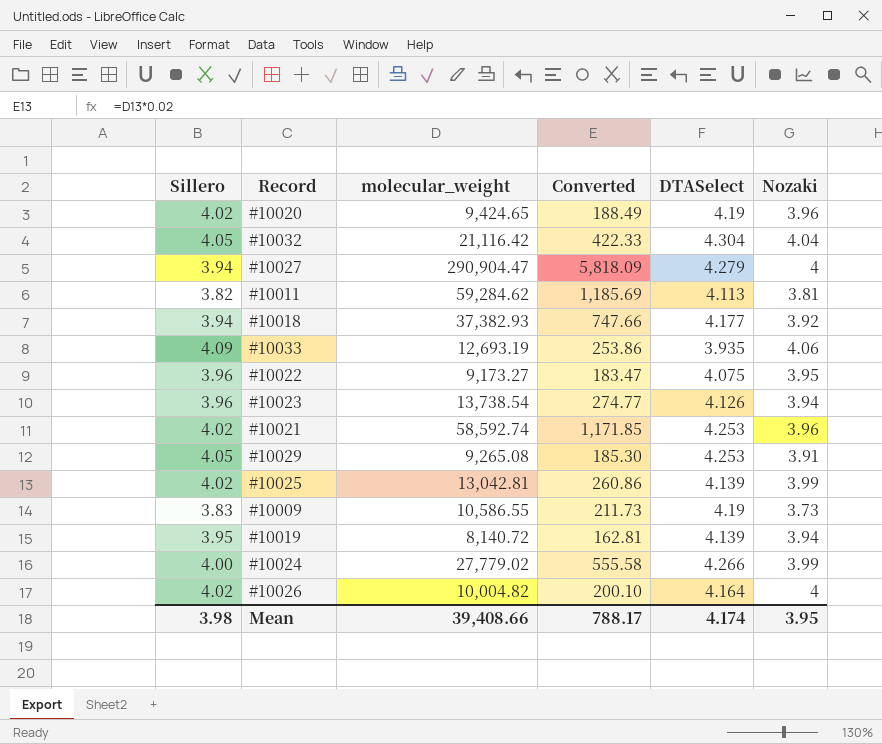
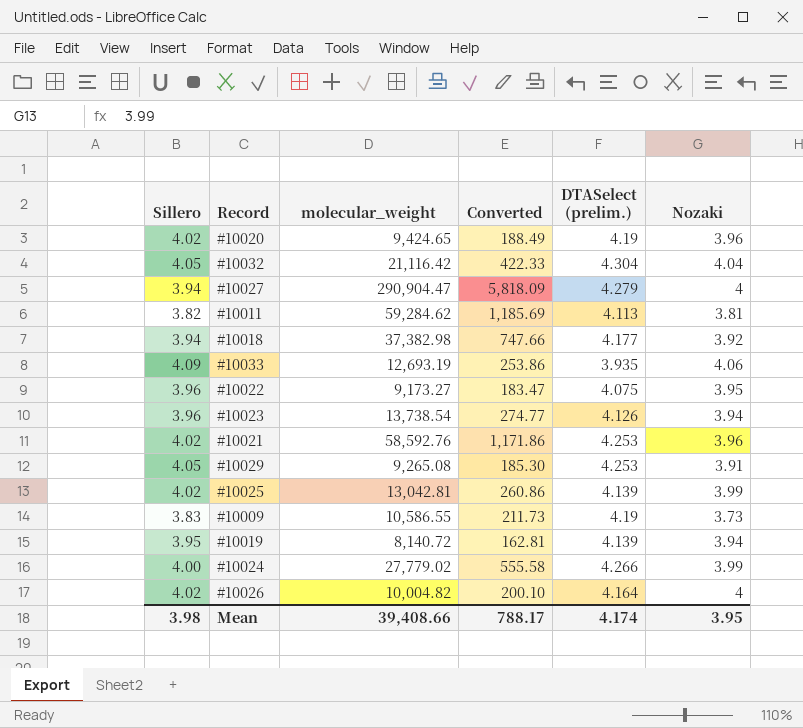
column name: DTASelect -> DTASelect (prelim.)
#10018 | molecular_weight: 37,382.93 -> 37,382.98
#10021 | molecular_weight: 58,592.74 -> 58,592.76
#10021 | Converted: 1,171.85 -> 1,171.86

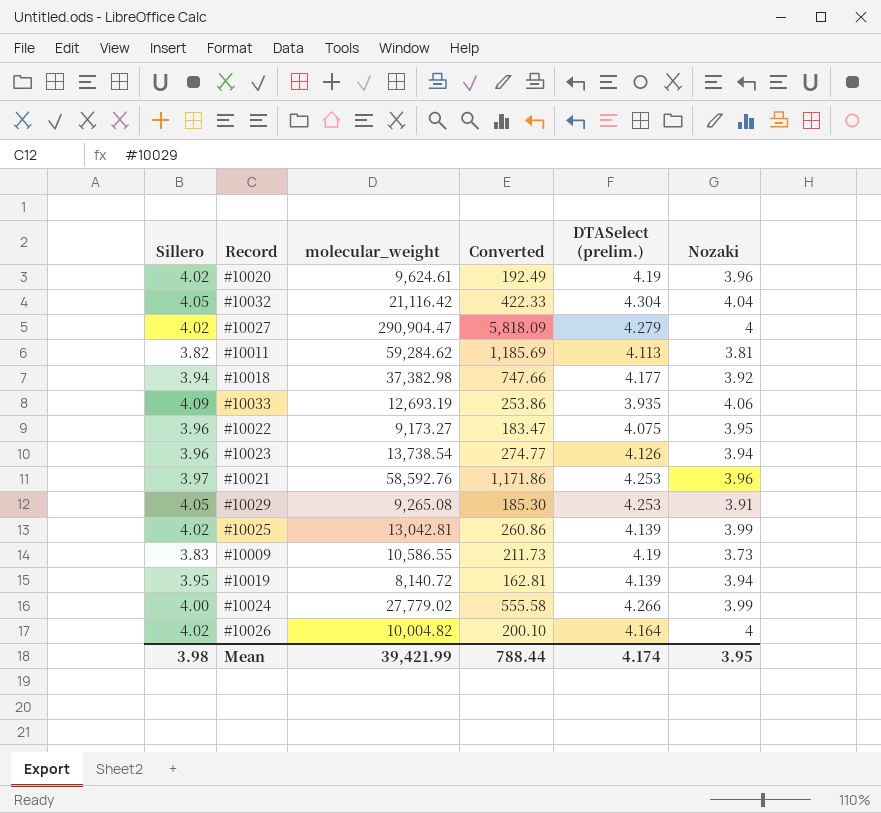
#10020 | molecular_weight: 9,424.65 -> 9,624.61
#10020 | Converted: 188.49 -> 192.49
#10027 | Sillero: 3.94 -> 4.02
#10021 | Sillero: 4.02 -> 3.97
Mean | molecular_weight: 39,408.66 -> 39,421.99
Mean | Converted: 788.17 -> 788.44

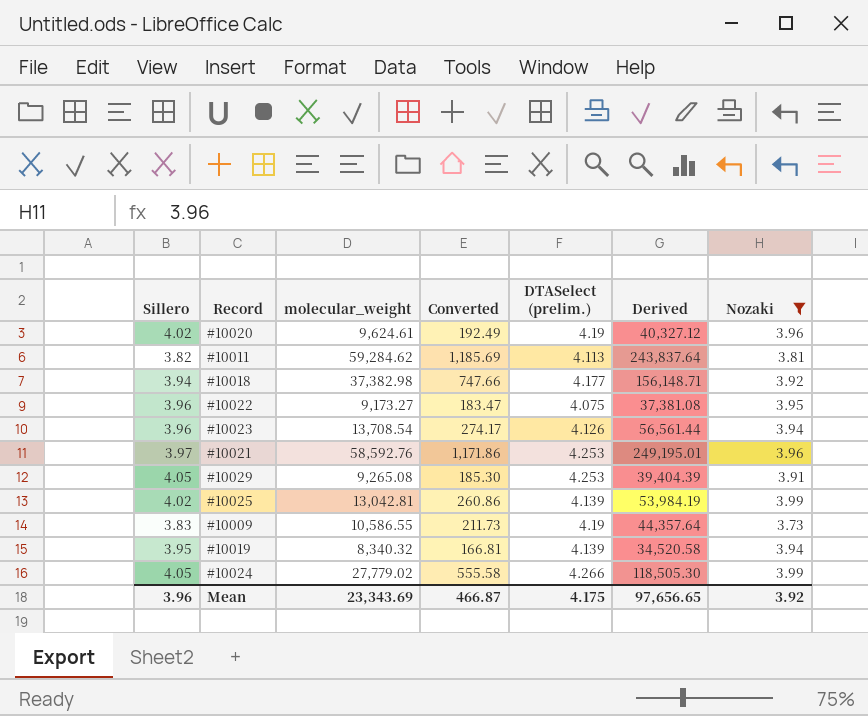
filter: none -> Nozaki <= 3.99
column Derived | formula: none -> [molecular_weight] * [DTASelect (prelim.)]
#10023 | molecular_weight: 13,738.54 -> 13,708.54
#10023 | Converted: 274.77 -> 274.17
#10019 | molecular_weight: 8,140.72 -> 8,340.32
#10019 | Converted: 162.81 -> 166.81
#10024 | Sillero: 4.00 -> 4.05
Mean | Sillero: 3.98 -> 3.96
Mean | molecular_weight: 39,421.99 -> 23,343.69
Mean | Converted: 788.44 -> 466.87
Mean | DTASelect (prelim.): 4.174 -> 4.175
Mean | Nozaki: 3.95 -> 3.92

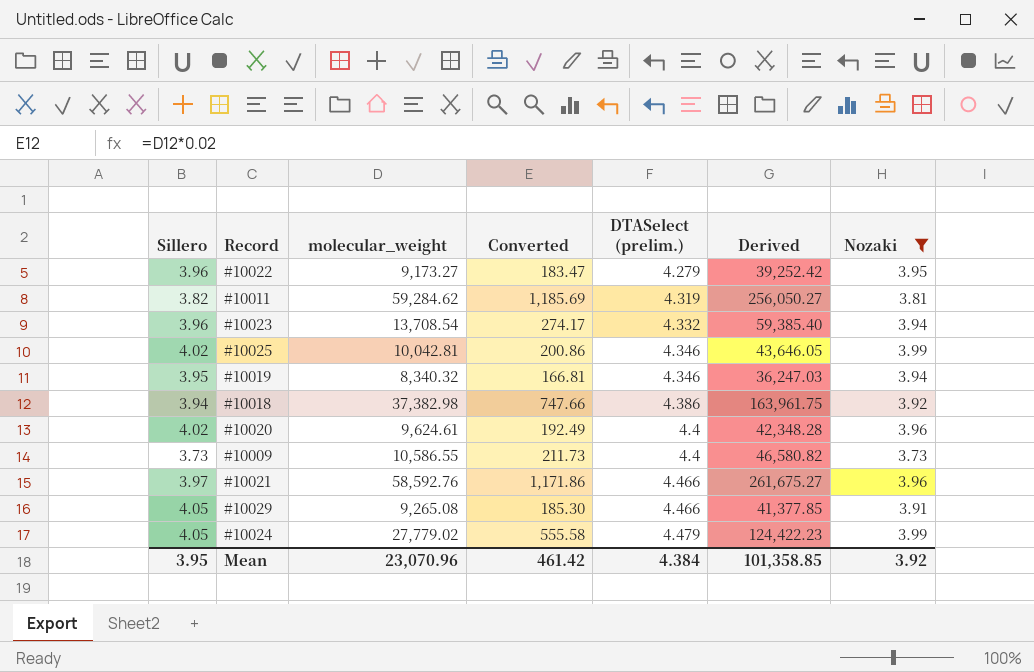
row order: none -> DTASelect (prelim.) ascending
#10022 | DTASelect (prelim.): 4.075 -> 4.279
#10022 | Derived: 37,381.08 -> 39,252.42
#10011 | DTASelect (prelim.): 4.113 -> 4.319
#10011 | Derived: 243,837.64 -> 256,050.27
#10023 | DTASelect (prelim.): 4.126 -> 4.332
#10023 | Derived: 56,561.44 -> 59,385.40
#10025 | molecular_weight: 13,042.81 -> 10,042.81
#10025 | Converted: 260.86 -> 200.86
#10025 | DTASelect (prelim.): 4.139 -> 4.346
#10025 | Derived: 53,984.19 -> 43,646.05
#10019 | DTASelect (prelim.): 4.139 -> 4.346
#10019 | Derived: 34,520.58 -> 36,247.03
#10018 | DTASelect (prelim.): 4.177 -> 4.386
#10018 | Derived: 156,148.71 -> 163,961.75
#10020 | DTASelect (prelim.): 4.19 -> 4.4
#10020 | Derived: 40,327.12 -> 42,348.28
#10009 | Sillero: 3.83 -> 3.73
#10009 | DTASelect (prelim.): 4.19 -> 4.4
#10009 | Derived: 44,357.64 -> 46,580.82
#10021 | DTASelect (prelim.): 4.253 -> 4.466
#10021 | Derived: 249,195.01 -> 261,675.27
#10029 | DTASelect (prelim.): 4.253 -> 4.466
#10029 | Derived: 39,404.39 -> 41,377.85
#10024 | DTASelect (prelim.): 4.266 -> 4.479
#10024 | Derived: 118,505.30 -> 124,422.23
Mean | Sillero: 3.96 -> 3.95
Mean | molecular_weight: 23,343.69 -> 23,070.96
Mean | Converted: 466.87 -> 461.42
Mean | DTASelect (prelim.): 4.175 -> 4.384
Mean | Derived: 97,656.65 -> 101,358.85

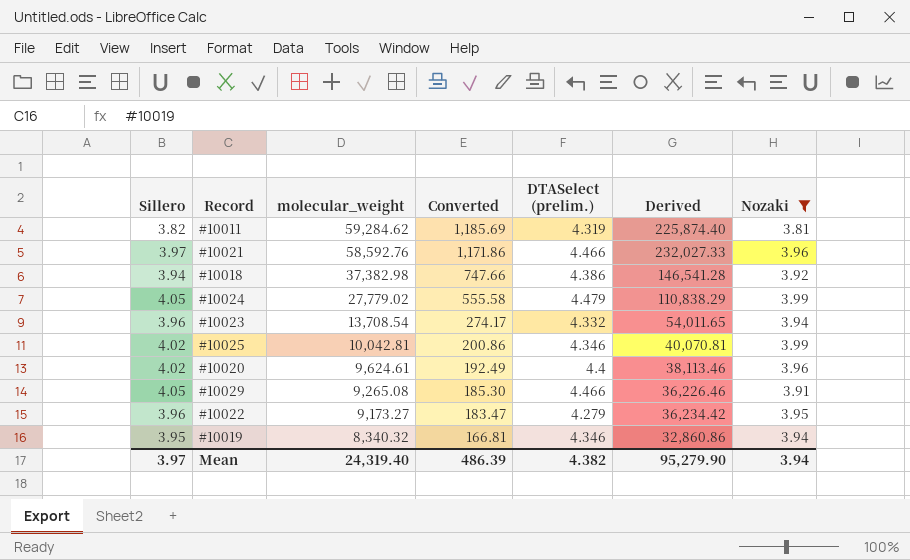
row order: DTASelect (prelim.) ascending -> molecular_weight descending
column Derived | formula: [molecular_weight] * [DTASelect (prelim.)] -> [molecular_weight] * [Nozaki]
row #10009: 3.73 | 10,586.55 | 211.73 | 4.4 | 46,580.82 | 3.73 -> none
Mean | Sillero: 3.95 -> 3.97
Mean | molecular_weight: 23,070.96 -> 24,319.40
Mean | Converted: 461.42 -> 486.39
Mean | DTASelect (prelim.): 4.384 -> 4.382
Mean | Derived: 101,358.85 -> 95,279.90
Mean | Nozaki: 3.92 -> 3.94

